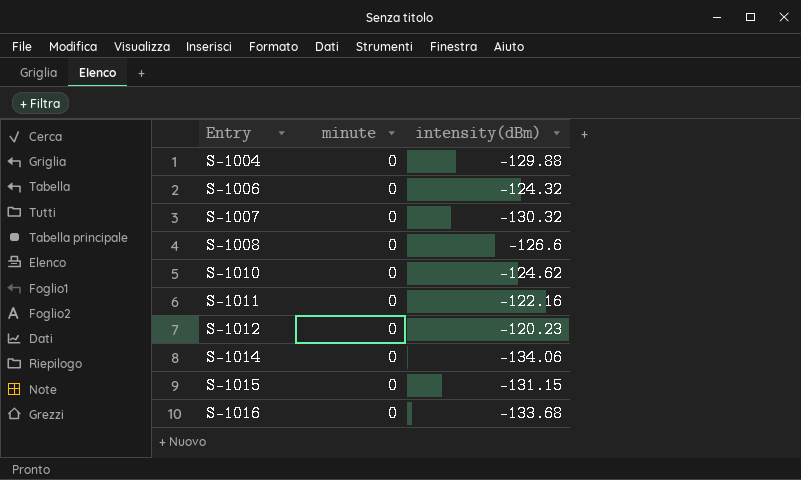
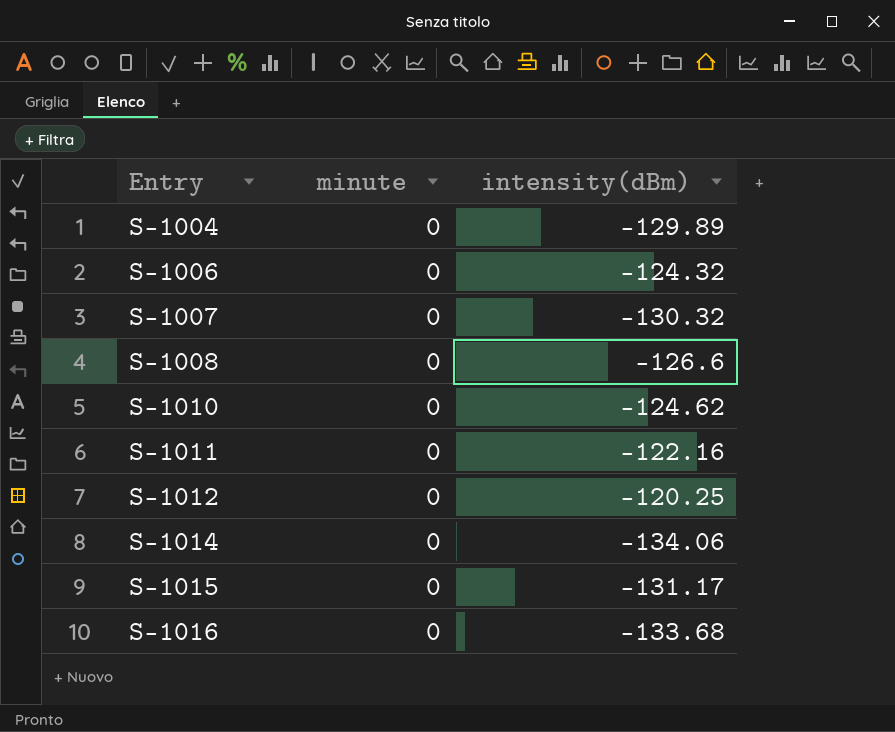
S-1004 | intensity(dBm): -129.88 -> -129.89
S-1012 | intensity(dBm): -120.23 -> -120.25
S-1015 | intensity(dBm): -131.15 -> -131.17

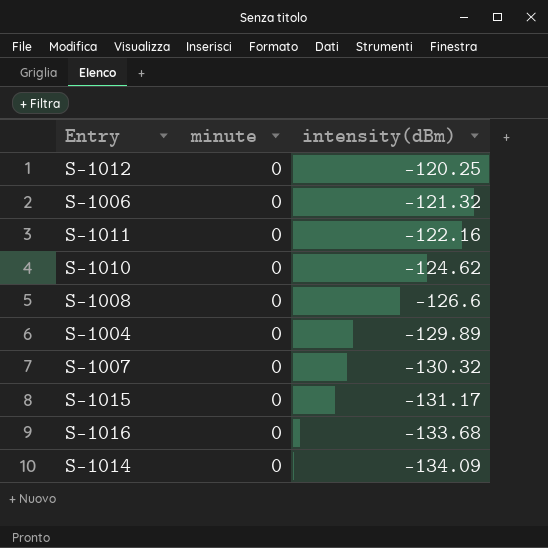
row order: Entry ascending -> intensity(dBm) descending
S-1006 | intensity(dBm): -124.32 -> -121.32
S-1014 | intensity(dBm): -134.06 -> -134.09

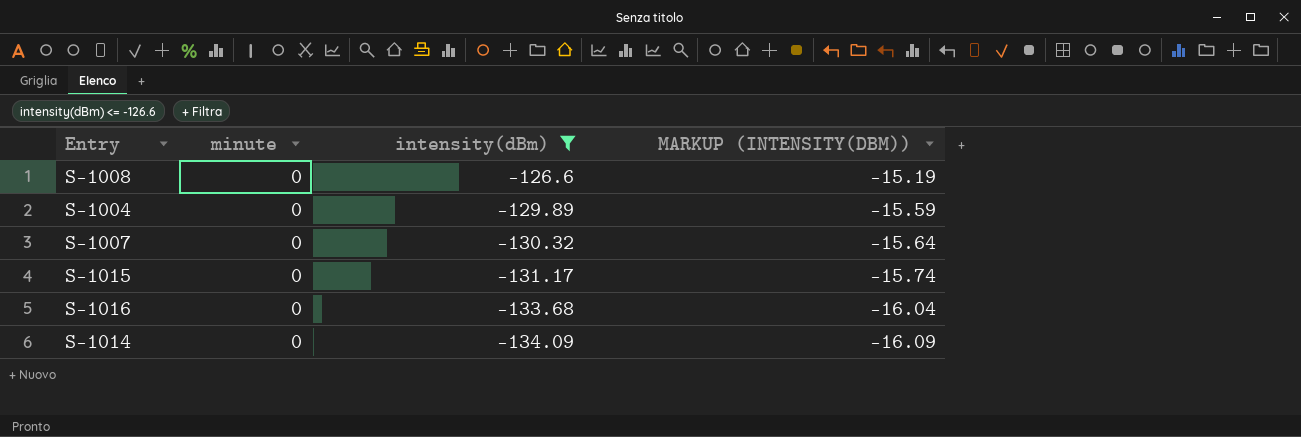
filter: none -> intensity(dBm) <= -126.6
column MARKUP (INTENSITY(DBM)) | formula: none -> [intensity(dBm)] * 0.12

